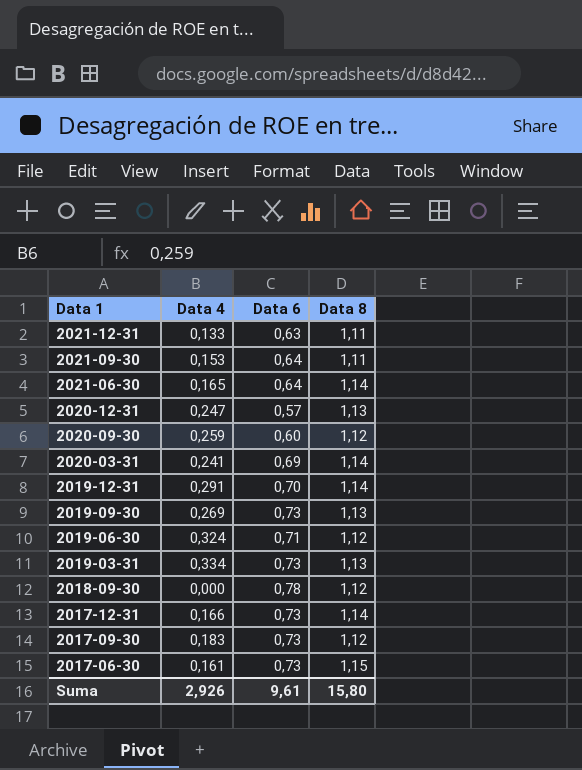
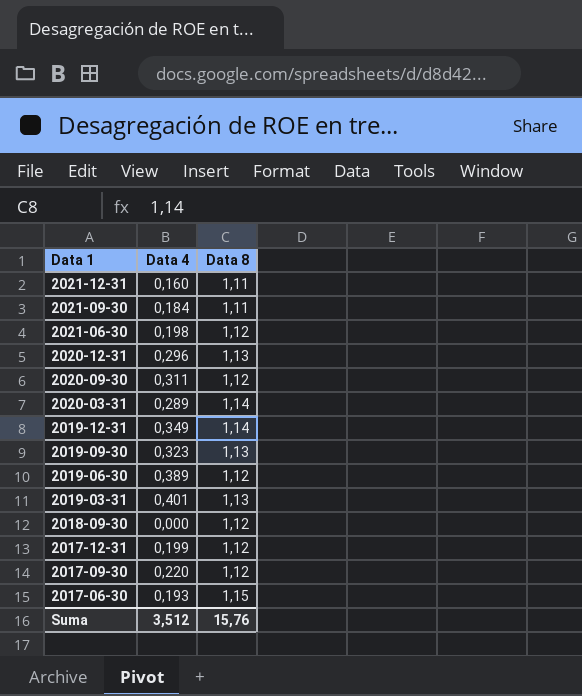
column Data 6 | position: 3 -> none
2021-12-31 | Data 4: 0,133 -> 0,160
2021-09-30 | Data 4: 0,153 -> 0,184
2021-06-30 | Data 4: 0,165 -> 0,198
2021-06-30 | Data 8: 1,14 -> 1,12
2020-12-31 | Data 4: 0,247 -> 0,296
2020-09-30 | Data 4: 0,259 -> 0,311
2020-03-31 | Data 4: 0,241 -> 0,289
2019-12-31 | Data 4: 0,291 -> 0,349
2019-09-30 | Data 4: 0,269 -> 0,323
2019-06-30 | Data 4: 0,324 -> 0,389
2019-03-31 | Data 4: 0,334 -> 0,401
2017-12-31 | Data 4: 0,166 -> 0,199
2017-12-31 | Data 8: 1,14 -> 1,12
2017-09-30 | Data 4: 0,183 -> 0,220
2017-06-30 | Data 4: 0,161 -> 0,193
Suma | Data 4: 2,926 -> 3,512
Suma | Data 8: 15,80 -> 15,76

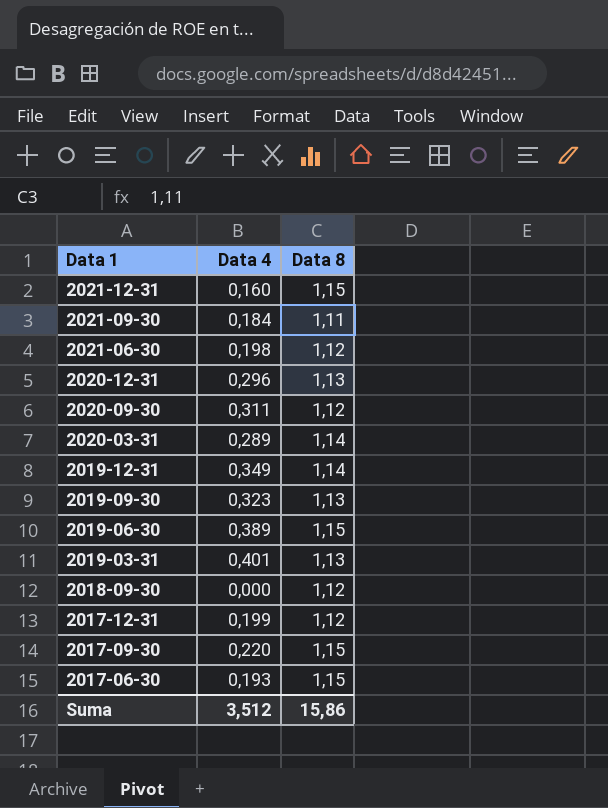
2021-12-31 | Data 8: 1,11 -> 1,15
2019-06-30 | Data 8: 1,12 -> 1,15
2017-09-30 | Data 8: 1,12 -> 1,15
Suma | Data 8: 15,76 -> 15,86

